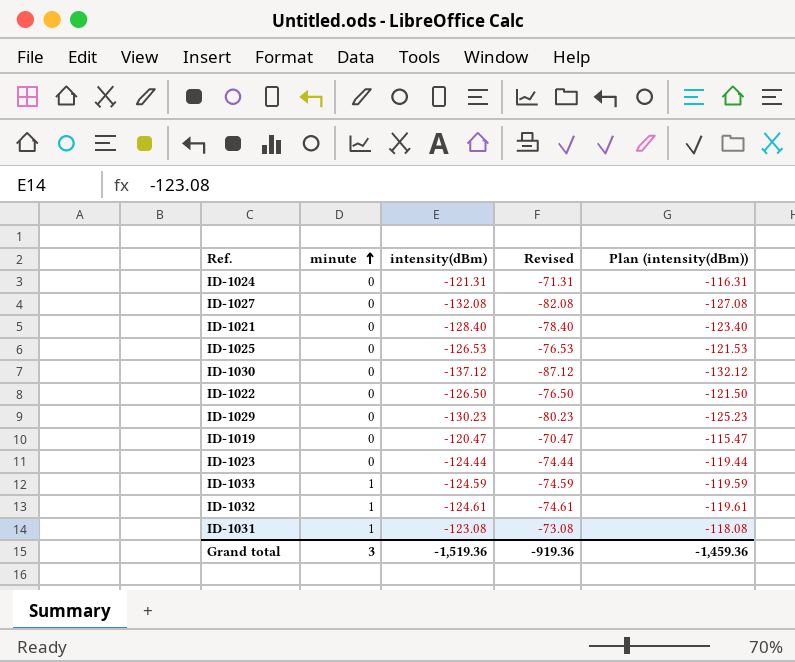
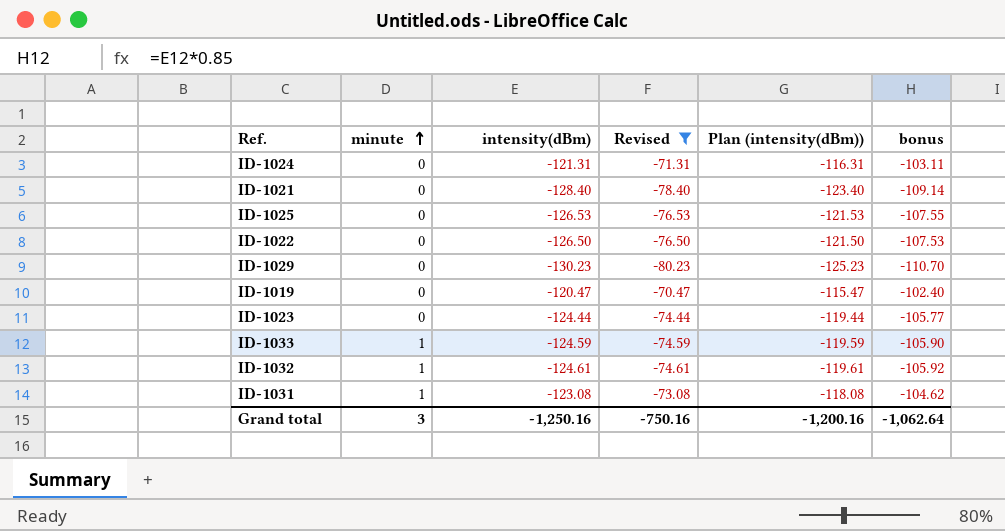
filter: none -> Revised >= -80.23
column bonus | formula: none -> [intensity(dBm)] * 0.85
Grand total | intensity(dBm): -1,519.36 -> -1,250.16
Grand total | Revised: -919.36 -> -750.16
Grand total | Plan (intensity(dBm)): -1,459.36 -> -1,200.16

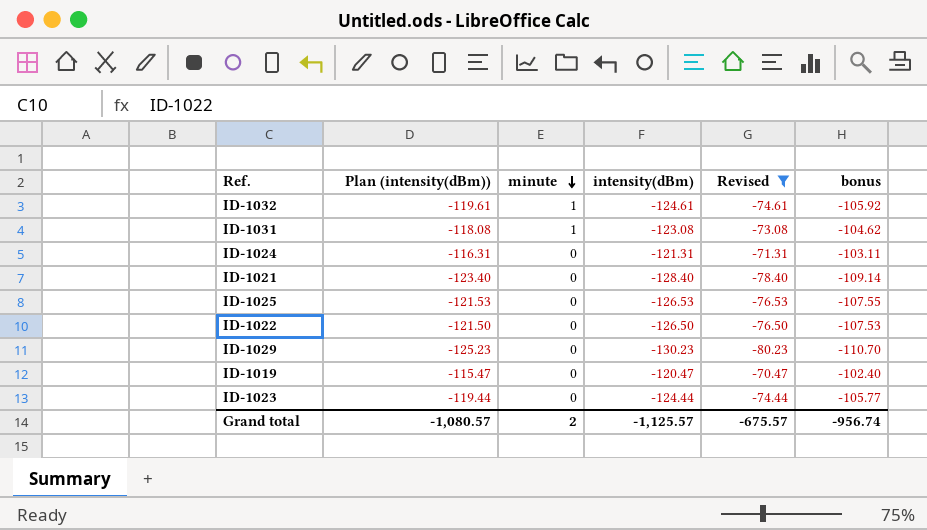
row order: minute ascending -> minute descending
column Plan (intensity(dBm)) | position: 5 -> 2
row ID-1033: 1 | -124.59 | -74.59 | -119.59 | -105.90 -> none
Grand total | Plan (intensity(dBm)): -1,200.16 -> -1,080.57
Grand total | minute: 3 -> 2
Grand total | intensity(dBm): -1,250.16 -> -1,125.57
Grand total | Revised: -750.16 -> -675.57
Grand total | bonus: -1,062.64 -> -956.74

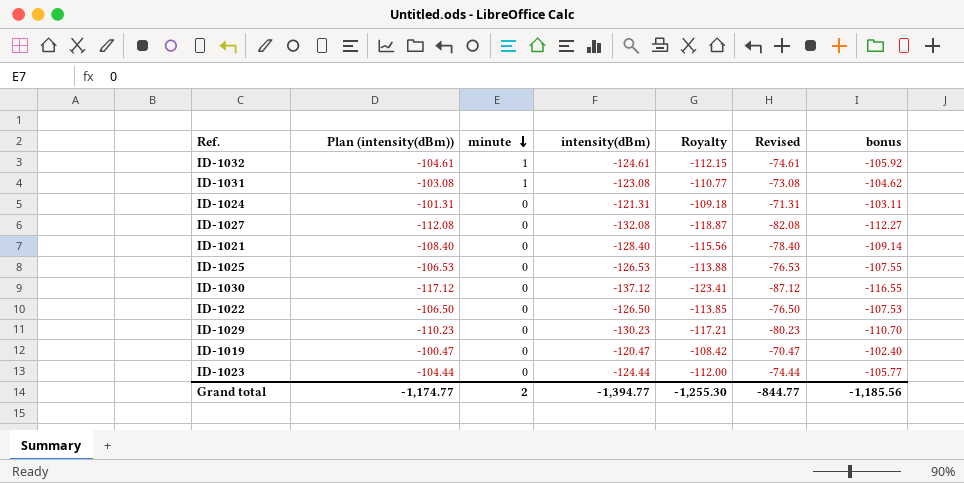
filter: Revised >= -80.23 -> none
column Plan (intensity(dBm)) | formula: [intensity(dBm)] + 5 -> [intensity(dBm)] + 20
column Royalty | formula: none -> [intensity(dBm)] * 0.9
Grand total | Plan (intensity(dBm)): -1,080.57 -> -1,174.77
Grand total | intensity(dBm): -1,125.57 -> -1,394.77
Grand total | Revised: -675.57 -> -844.77
Grand total | bonus: -956.74 -> -1,185.56

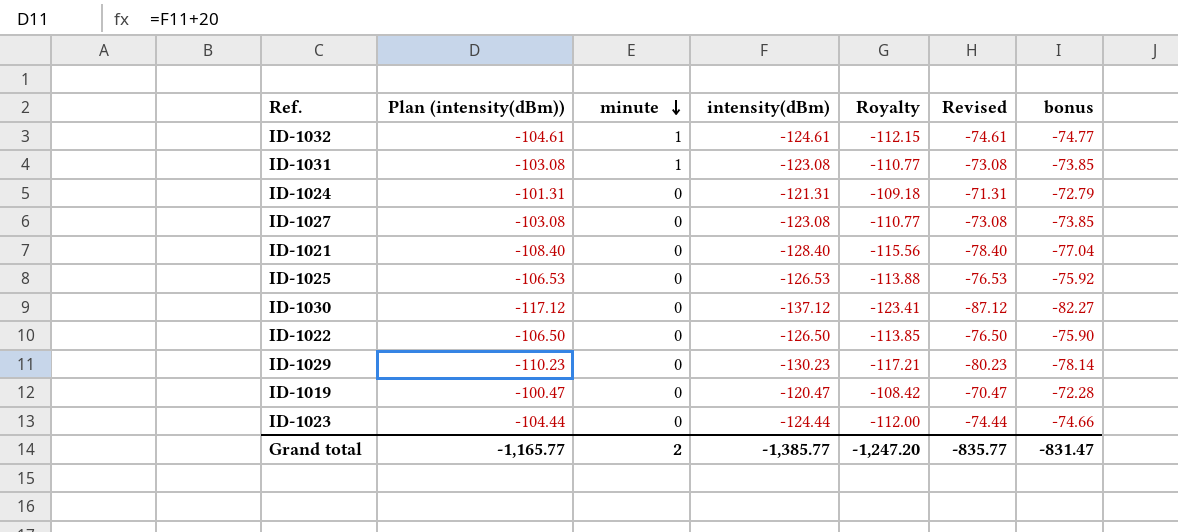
column bonus | formula: [intensity(dBm)] * 0.85 -> [intensity(dBm)] * 0.6
ID-1027 | Plan (intensity(dBm)): -112.08 -> -103.08
ID-1027 | intensity(dBm): -132.08 -> -123.08
ID-1027 | Royalty: -118.87 -> -110.77
ID-1027 | Revised: -82.08 -> -73.08
Grand total | Plan (intensity(dBm)): -1,174.77 -> -1,165.77
Grand total | intensity(dBm): -1,394.77 -> -1,385.77
Grand total | Royalty: -1,255.30 -> -1,247.20
Grand total | Revised: -844.77 -> -835.77
Grand total | bonus: -1,185.56 -> -831.47

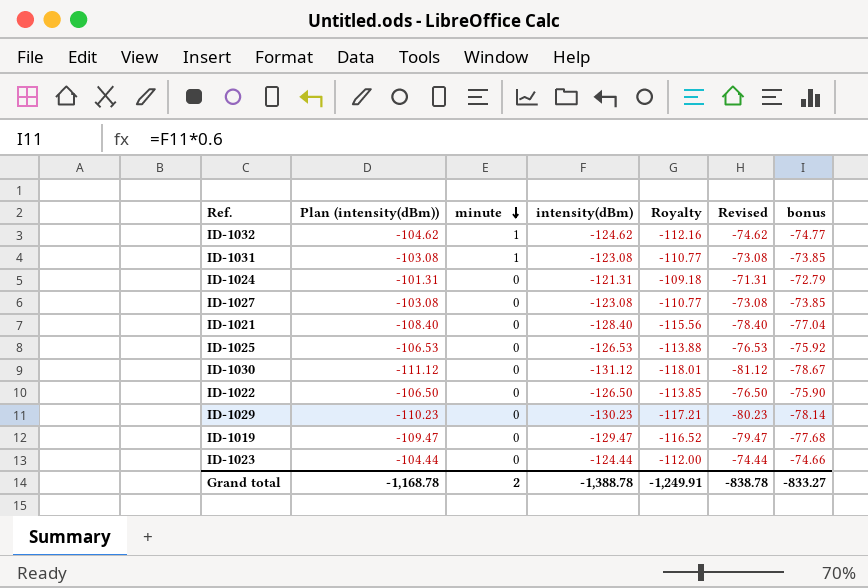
ID-1032 | Plan (intensity(dBm)): -104.61 -> -104.62
ID-1032 | intensity(dBm): -124.61 -> -124.62
ID-1032 | Royalty: -112.15 -> -112.16
ID-1032 | Revised: -74.61 -> -74.62
ID-1030 | Plan (intensity(dBm)): -117.12 -> -111.12
ID-1030 | intensity(dBm): -137.12 -> -131.12
ID-1030 | Royalty: -123.41 -> -118.01
ID-1030 | Revised: -87.12 -> -81.12
ID-1030 | bonus: -82.27 -> -78.67
ID-1019 | Plan (intensity(dBm)): -100.47 -> -109.47
ID-1019 | intensity(dBm): -120.47 -> -129.47
ID-1019 | Royalty: -108.42 -> -116.52
ID-1019 | Revised: -70.47 -> -79.47
ID-1019 | bonus: -72.28 -> -77.68
Grand total | Plan (intensity(dBm)): -1,165.77 -> -1,168.78
Grand total | intensity(dBm): -1,385.77 -> -1,388.78
Grand total | Royalty: -1,247.20 -> -1,249.91
Grand total | Revised: -835.77 -> -838.78
Grand total | bonus: -831.47 -> -833.27

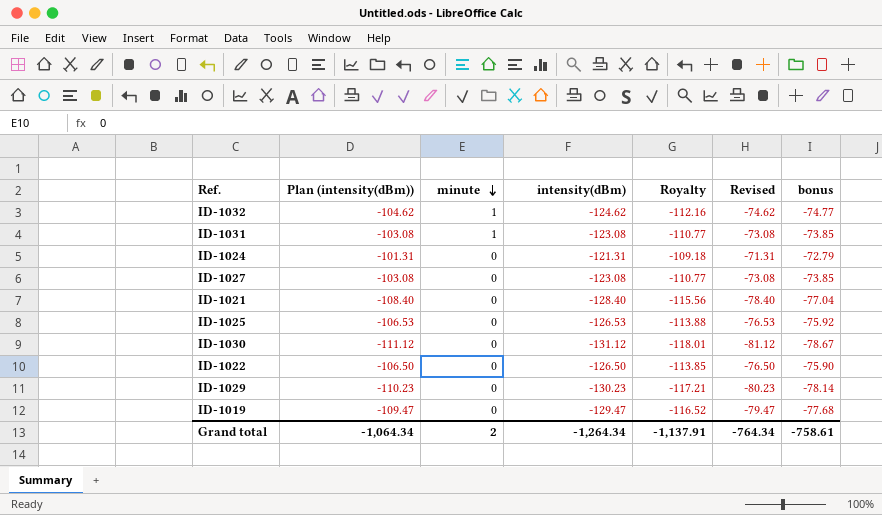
row ID-1023: -104.44 | 0 | -124.44 | -112.00 | -74.44 | -74.66 -> none
Grand total | Plan (intensity(dBm)): -1,168.78 -> -1,064.34
Grand total | intensity(dBm): -1,388.78 -> -1,264.34
Grand total | Royalty: -1,249.91 -> -1,137.91
Grand total | Revised: -838.78 -> -764.34
Grand total | bonus: -833.27 -> -758.61

